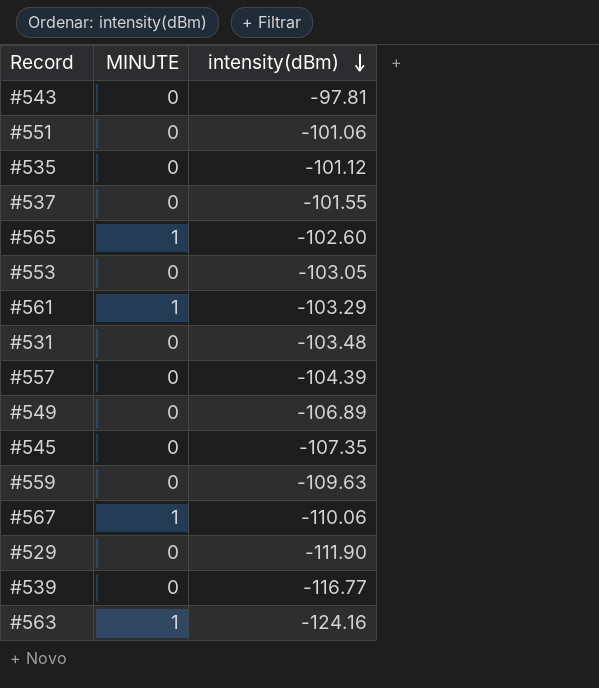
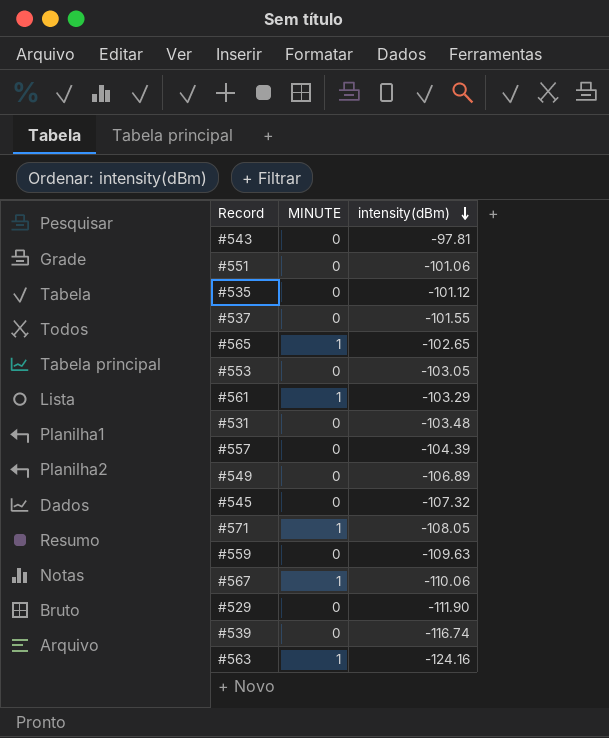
#565 | intensity(dBm): -102.60 -> -102.65
#545 | intensity(dBm): -107.35 -> -107.32
row #571: none -> 1 | -108.05
#539 | intensity(dBm): -116.77 -> -116.74

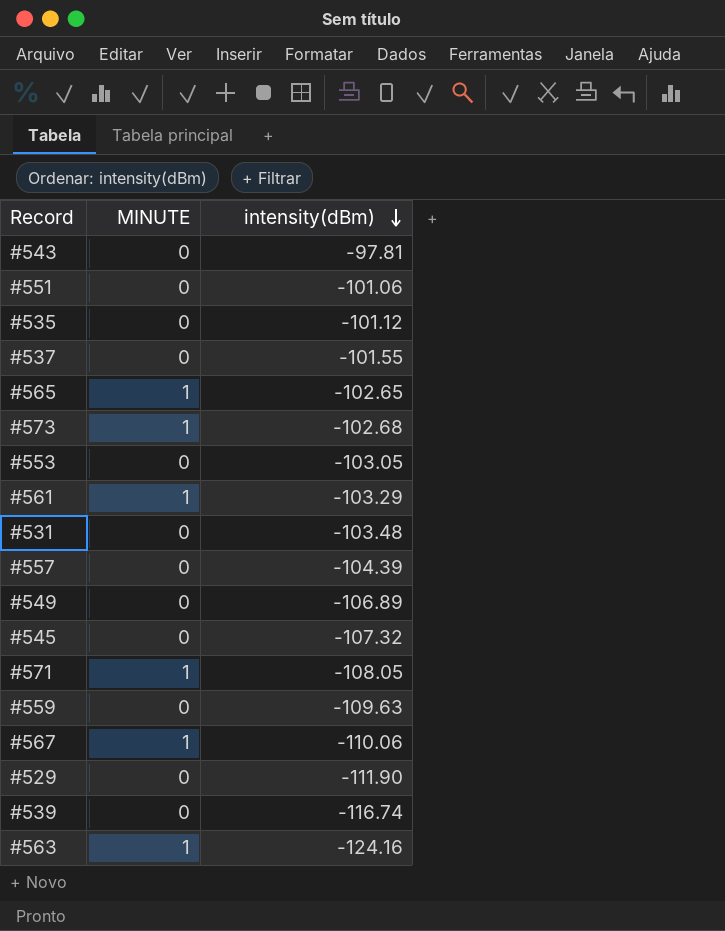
row #573: none -> 1 | -102.68

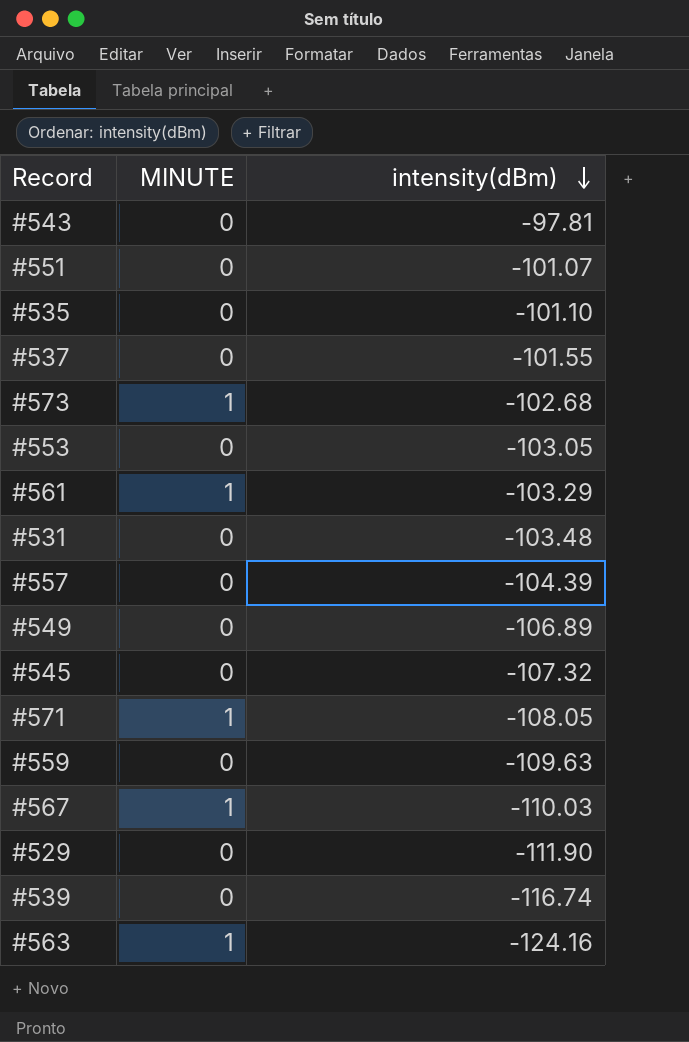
row #565: 1 | -102.65 -> none
#551 | intensity(dBm): -101.06 -> -101.07
#535 | intensity(dBm): -101.12 -> -101.10
#567 | intensity(dBm): -110.06 -> -110.03

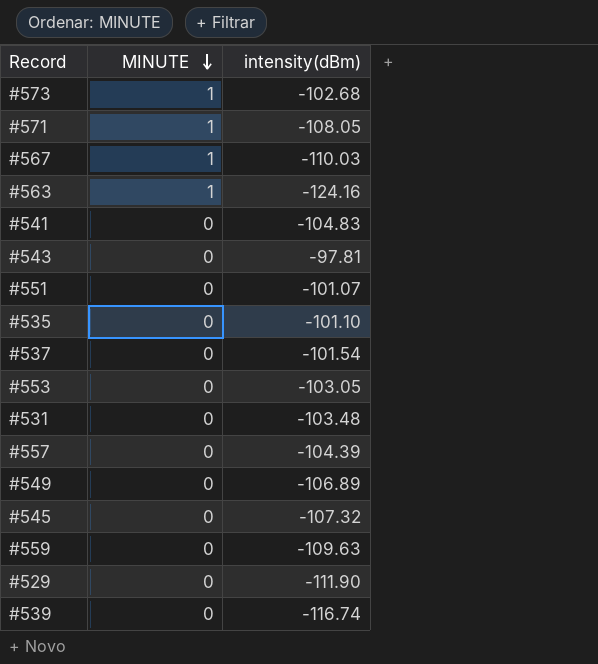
row order: intensity(dBm) descending -> MINUTE descending
row #561: 1 | -103.29 -> none
row #541: none -> 0 | -104.83
#537 | intensity(dBm): -101.55 -> -101.54

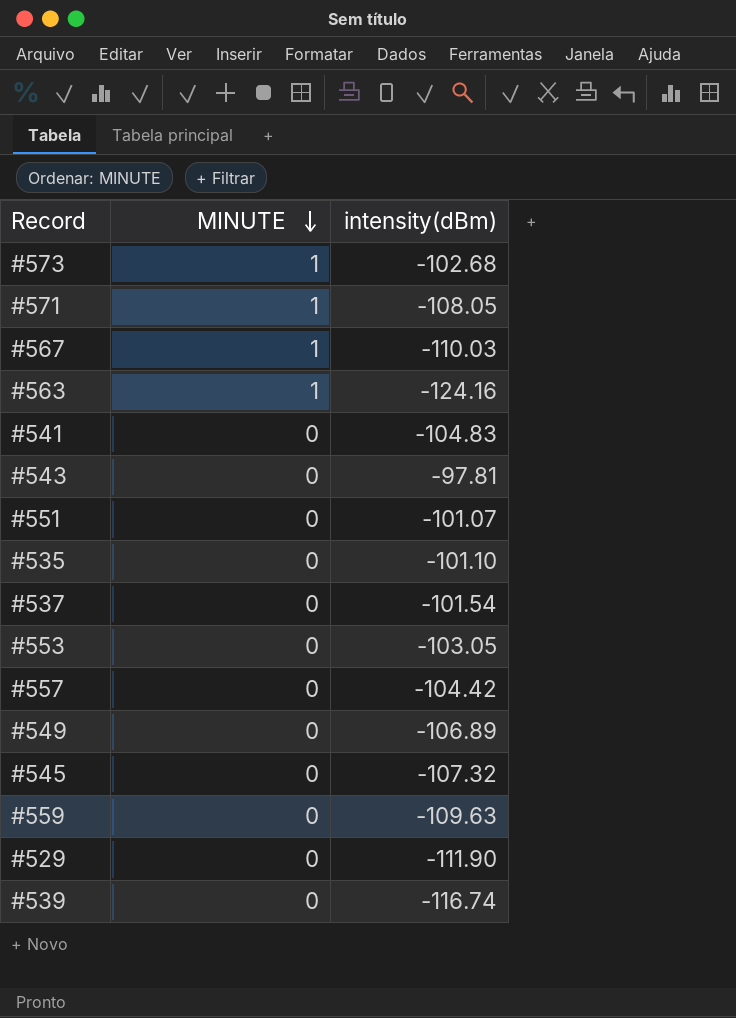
row #531: 0 | -103.48 -> none
#557 | intensity(dBm): -104.39 -> -104.42

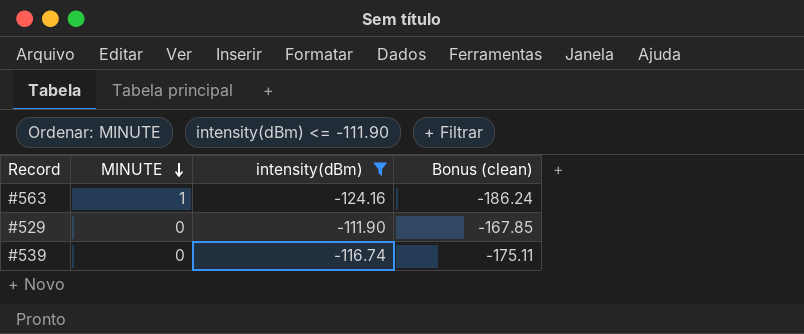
filter: none -> intensity(dBm) <= -111.90
column Bonus (clean) | formula: none -> [intensity(dBm)] * 1.5

